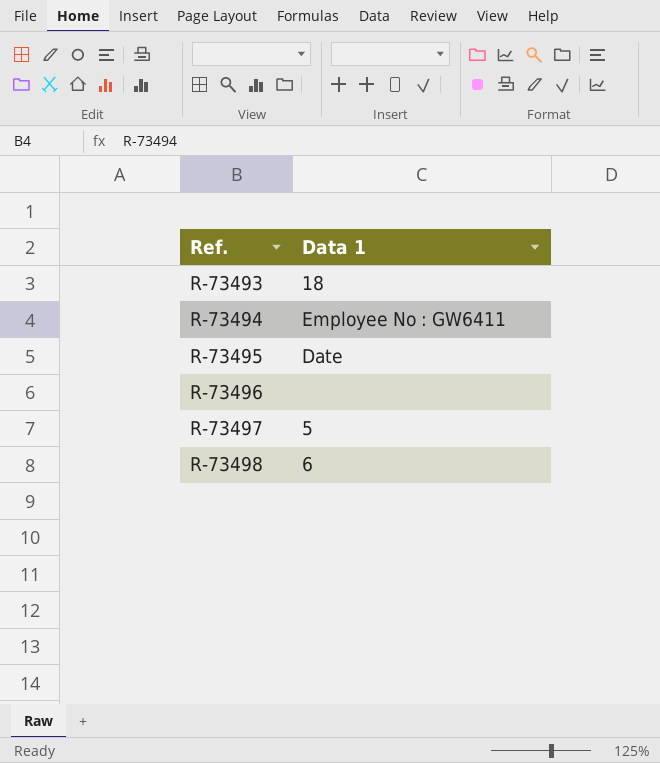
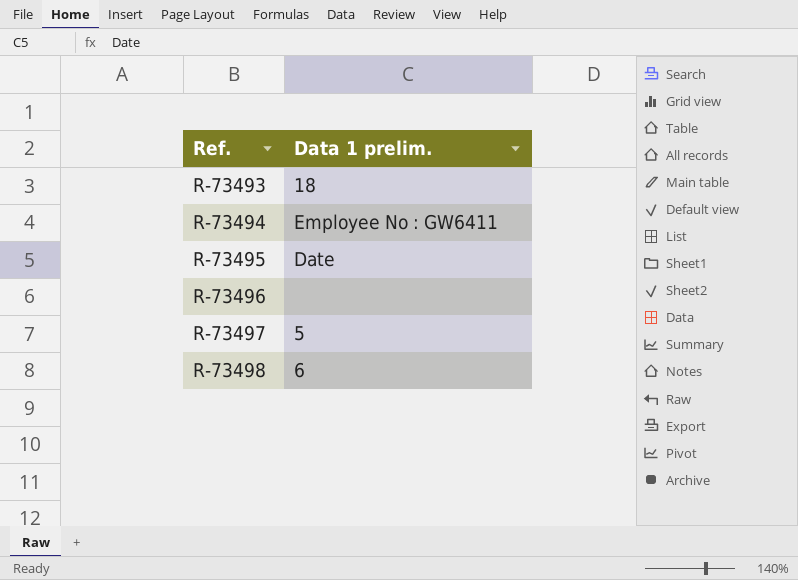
column name: Data 1 -> Data 1 prelim.

